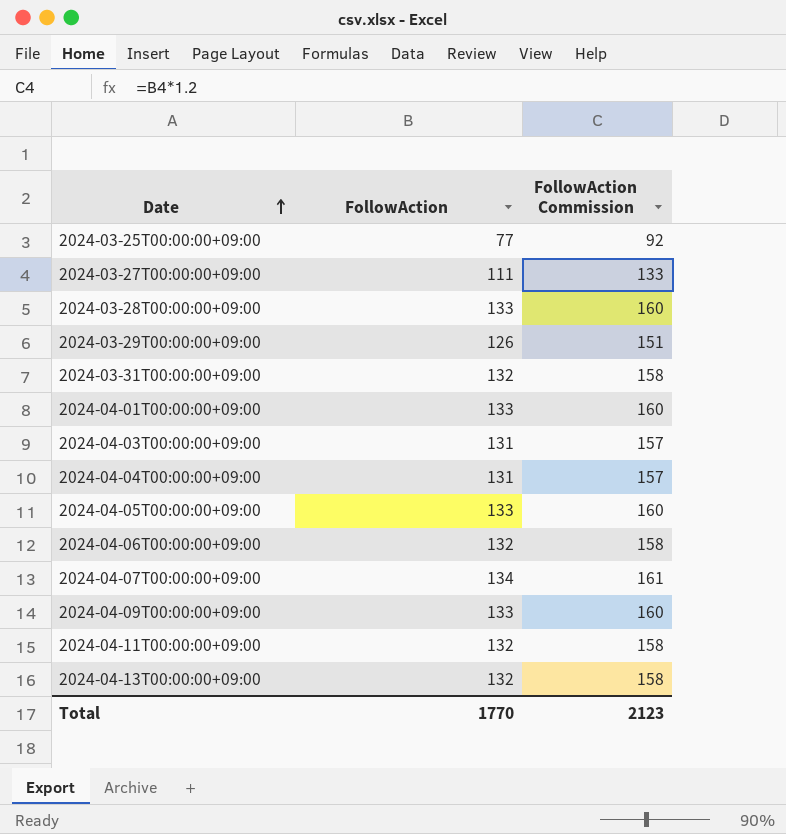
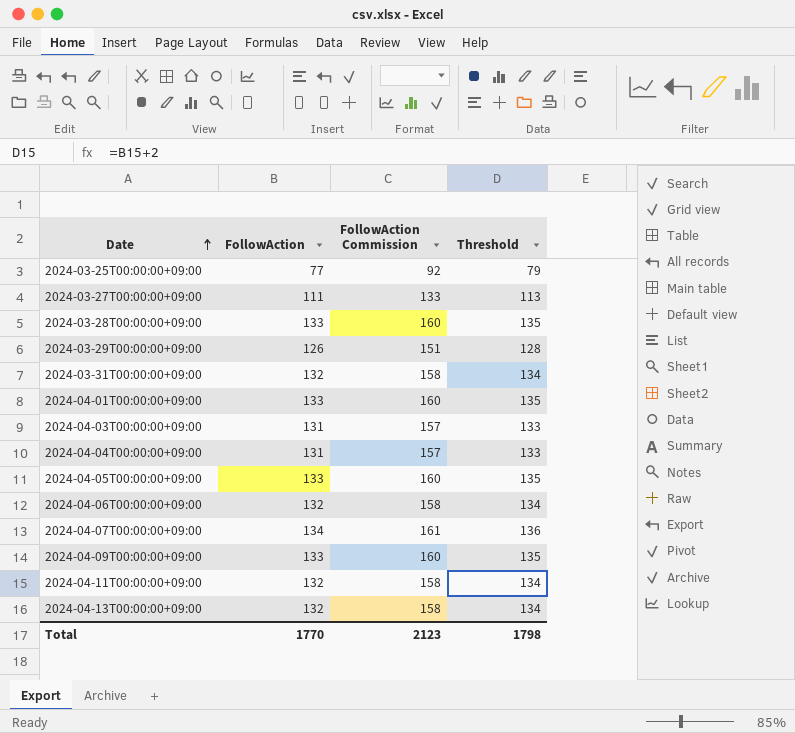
column Threshold | formula: none -> [FollowAction] + 2

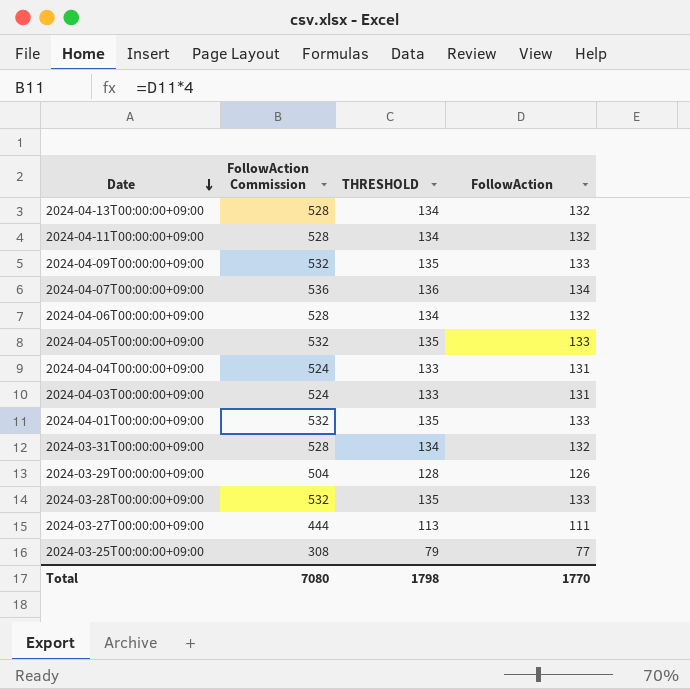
row order: Date ascending -> Date descending
column FollowAction Commission | formula: [FollowAction] * 1.2 -> [FollowAction] * 4
column name: Threshold -> THRESHOLD
column FollowAction | position: 2 -> 4
Total | FollowAction Commission: 2123 -> 7080

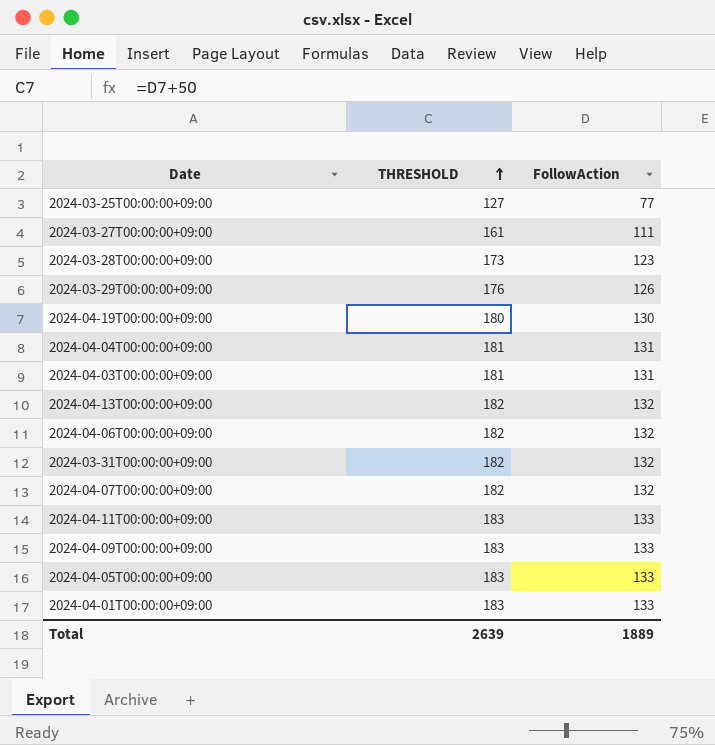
row order: Date descending -> THRESHOLD ascending
column FollowAction Commission | formula: [FollowAction] * 4 -> none
column THRESHOLD | formula: [FollowAction] + 2 -> [FollowAction] + 50
2024-03-28T00:00:00+09:00 | FollowAction: 133 -> 123
row 2024-04-19T00:00:00+09:00: none -> 180 | 130
2024-04-07T00:00:00+09:00 | FollowAction: 134 -> 132
2024-04-11T00:00:00+09:00 | FollowAction: 132 -> 133
Total | THRESHOLD: 1798 -> 2639
Total | FollowAction: 1770 -> 1889

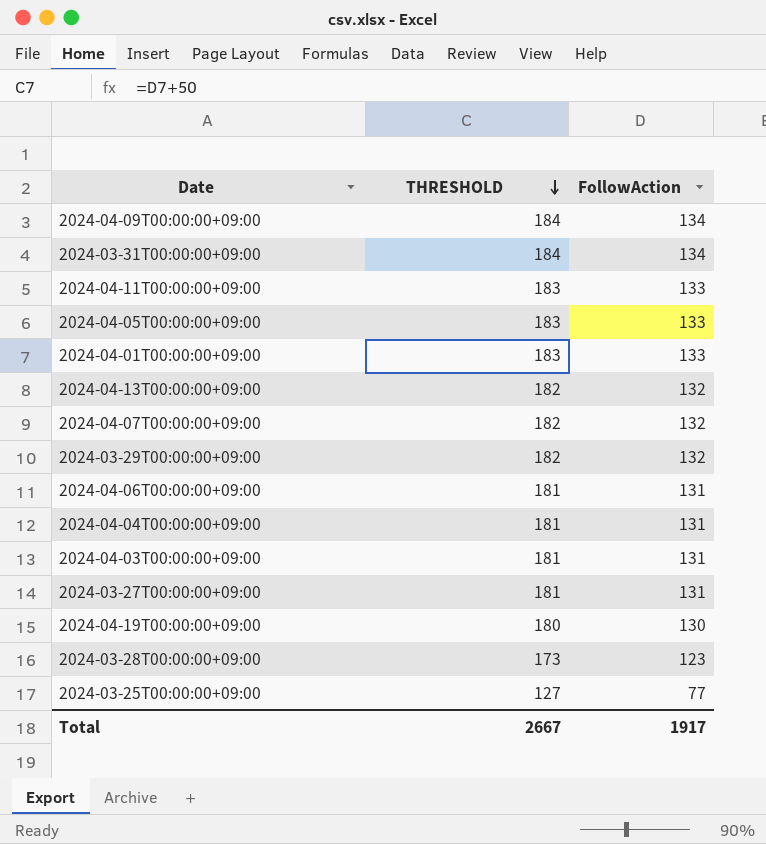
row order: THRESHOLD ascending -> THRESHOLD descending
2024-04-09T00:00:00+09:00 | THRESHOLD: 183 -> 184
2024-04-09T00:00:00+09:00 | FollowAction: 133 -> 134
2024-03-31T00:00:00+09:00 | THRESHOLD: 182 -> 184
2024-03-31T00:00:00+09:00 | FollowAction: 132 -> 134
2024-03-29T00:00:00+09:00 | THRESHOLD: 176 -> 182
2024-03-29T00:00:00+09:00 | FollowAction: 126 -> 132
2024-04-06T00:00:00+09:00 | THRESHOLD: 182 -> 181
2024-04-06T00:00:00+09:00 | FollowAction: 132 -> 131
2024-03-27T00:00:00+09:00 | THRESHOLD: 161 -> 181
2024-03-27T00:00:00+09:00 | FollowAction: 111 -> 131
Total | THRESHOLD: 2639 -> 2667
Total | FollowAction: 1889 -> 1917

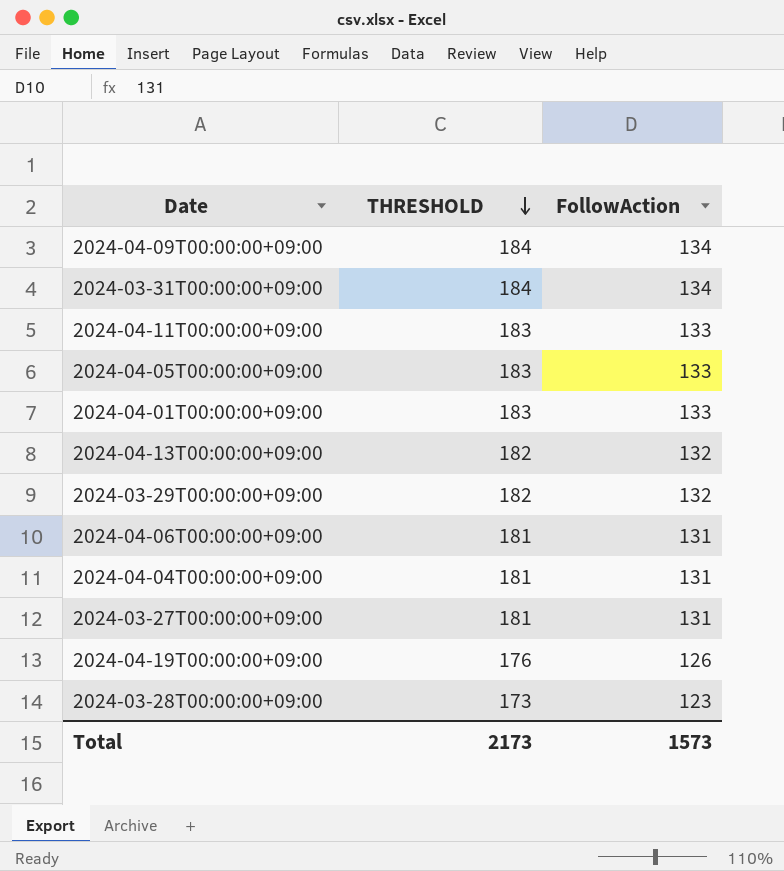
row 2024-04-07T00:00:00+09:00: 182 | 132 -> none
row 2024-04-03T00:00:00+09:00: 181 | 131 -> none
row 2024-03-25T00:00:00+09:00: 127 | 77 -> none
2024-04-19T00:00:00+09:00 | THRESHOLD: 180 -> 176
2024-04-19T00:00:00+09:00 | FollowAction: 130 -> 126
Total | THRESHOLD: 2667 -> 2173
Total | FollowAction: 1917 -> 1573

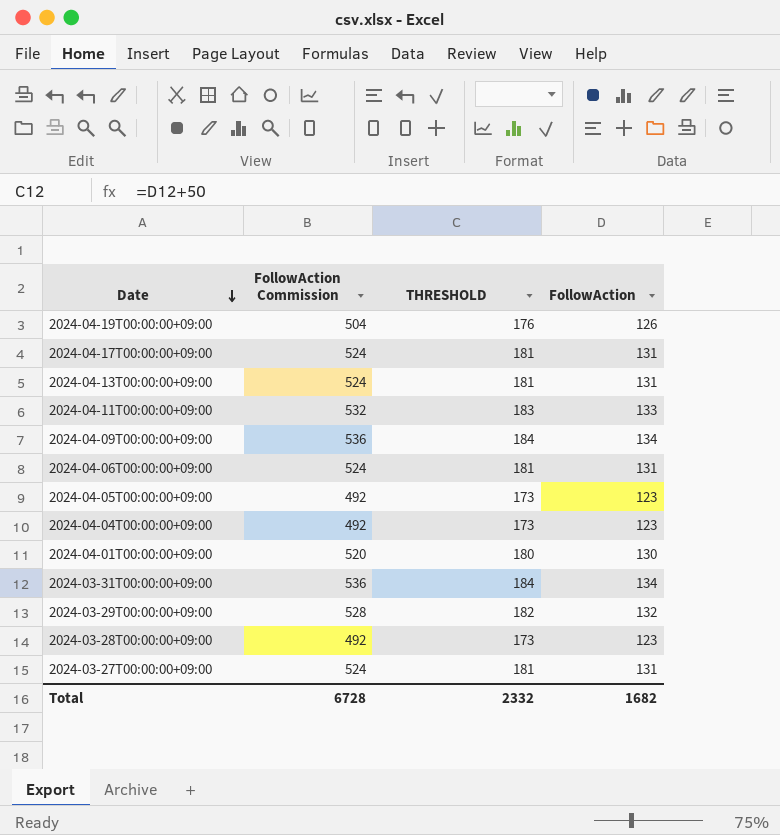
row order: THRESHOLD descending -> Date descending
column FollowAction Commission | formula: none -> [FollowAction] * 4
row 2024-04-17T00:00:00+09:00: none -> 524 | 181 | 131
2024-04-13T00:00:00+09:00 | THRESHOLD: 182 -> 181
2024-04-13T00:00:00+09:00 | FollowAction: 132 -> 131
2024-04-05T00:00:00+09:00 | THRESHOLD: 183 -> 173
2024-04-05T00:00:00+09:00 | FollowAction: 133 -> 123
2024-04-04T00:00:00+09:00 | THRESHOLD: 181 -> 173
2024-04-04T00:00:00+09:00 | FollowAction: 131 -> 123
2024-04-01T00:00:00+09:00 | THRESHOLD: 183 -> 180
2024-04-01T00:00:00+09:00 | FollowAction: 133 -> 130
Total | THRESHOLD: 2173 -> 2332
Total | FollowAction: 1573 -> 1682

